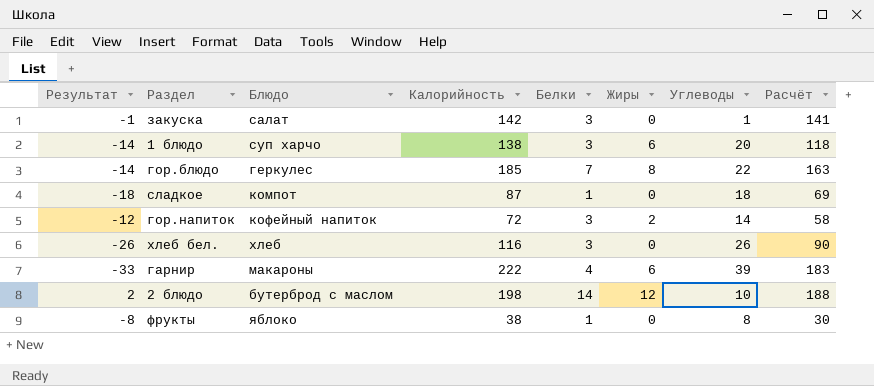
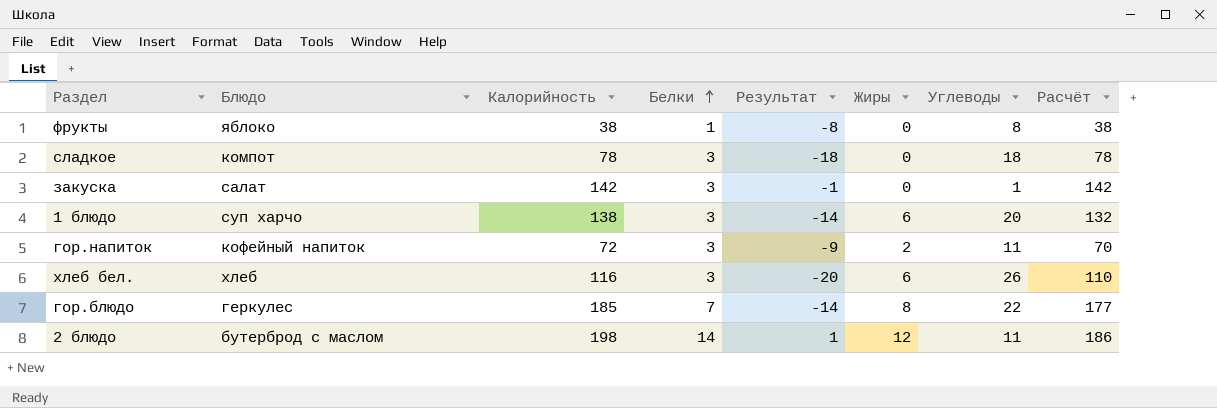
row order: none -> Белки ascending
column Результат | position: 1 -> 5
column Расчёт | formula: [Калорийность] - [Углеводы] -> [Калорийность] - [Жиры]
row гарнир: -33 | макароны | 222 | 4 | 6 | 39 | 183 -> none
сладкое | Калорийность: 87 -> 78
сладкое | Белки: 1 -> 3
гор.напиток | Результат: -12 -> -9
гор.напиток | Углеводы: 14 -> 11
хлеб бел. | Результат: -26 -> -20
хлеб бел. | Жиры: 0 -> 6
2 блюдо | Результат: 2 -> 1
2 блюдо | Углеводы: 10 -> 11

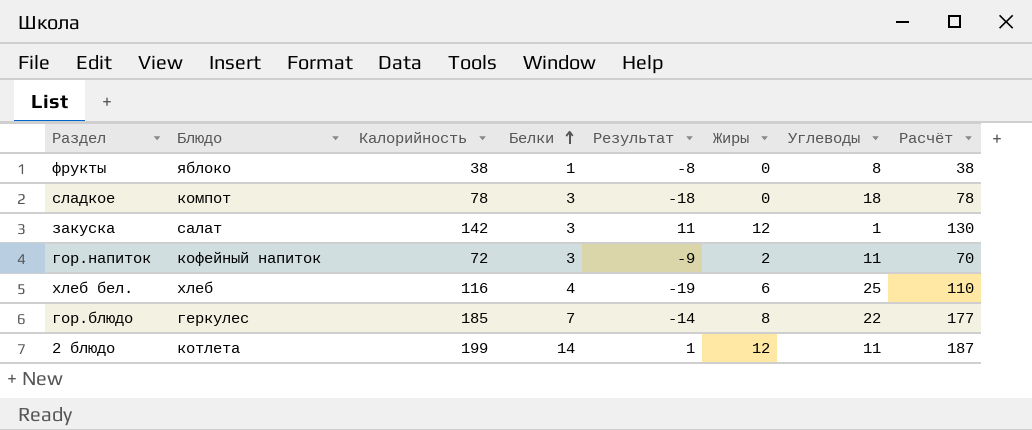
row 1 блюдо: суп харчо | 138 | 3 | -14 | 6 | 20 | 132 -> none
закуска | Результат: -1 -> 11
закуска | Жиры: 0 -> 12
закуска | Расчёт: 142 -> 130
хлеб бел. | Белки: 3 -> 4
хлеб бел. | Результат: -20 -> -19
хлеб бел. | Углеводы: 26 -> 25
2 блюдо | Блюдо: бутерброд с маслом -> котлета
2 блюдо | Калорийность: 198 -> 199
2 блюдо | Расчёт: 186 -> 187

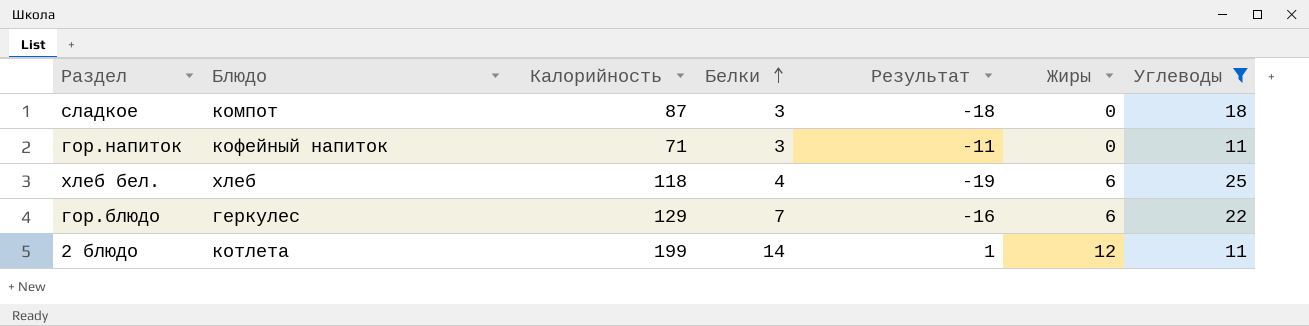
filter: none -> Углеводы >= 11
column Расчёт | formula: [Калорийность] - [Жиры] -> none
сладкое | Калорийность: 78 -> 87
гор.напиток | Калорийность: 72 -> 71
гор.напиток | Результат: -9 -> -11
гор.напиток | Жиры: 2 -> 0
хлеб бел. | Калорийность: 116 -> 118
гор.блюдо | Калорийность: 185 -> 129
гор.блюдо | Результат: -14 -> -16
гор.блюдо | Жиры: 8 -> 6

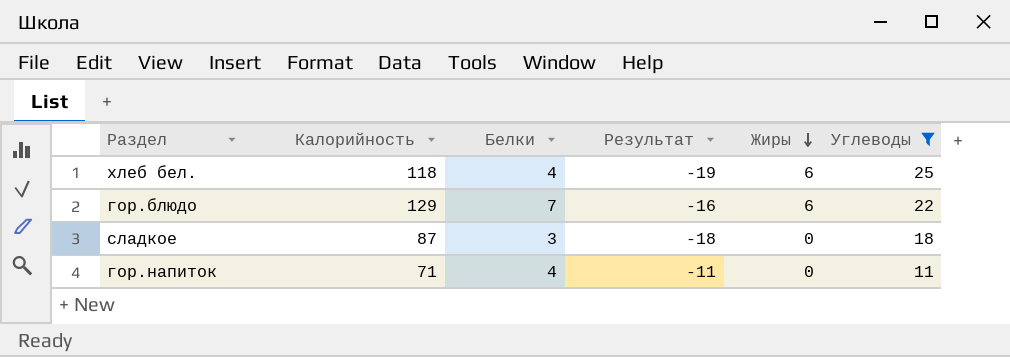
row order: Белки ascending -> Жиры descending
column Блюдо | position: 2 -> none
row 2 блюдо: котлета | 199 | 14 | 1 | 12 | 11 -> none
гор.напиток | Белки: 3 -> 4

